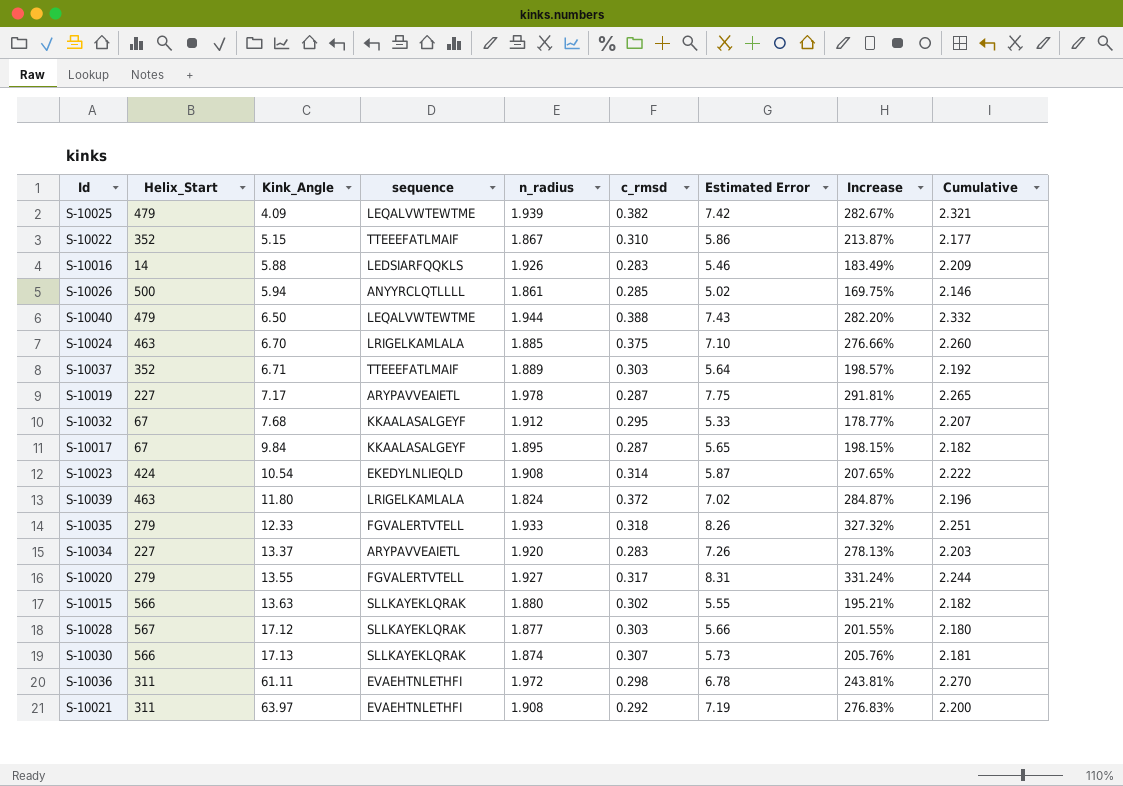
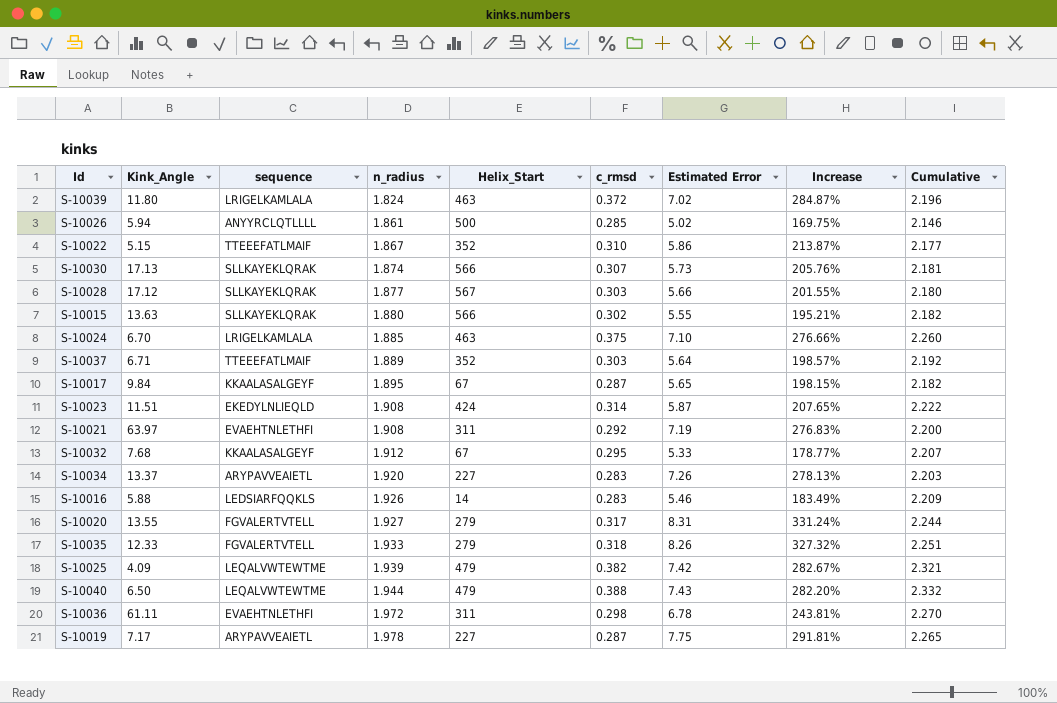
row order: Kink_Angle ascending -> n_radius ascending
column Helix_Start | position: 2 -> 5
S-10023 | Kink_Angle: 10.54 -> 11.51

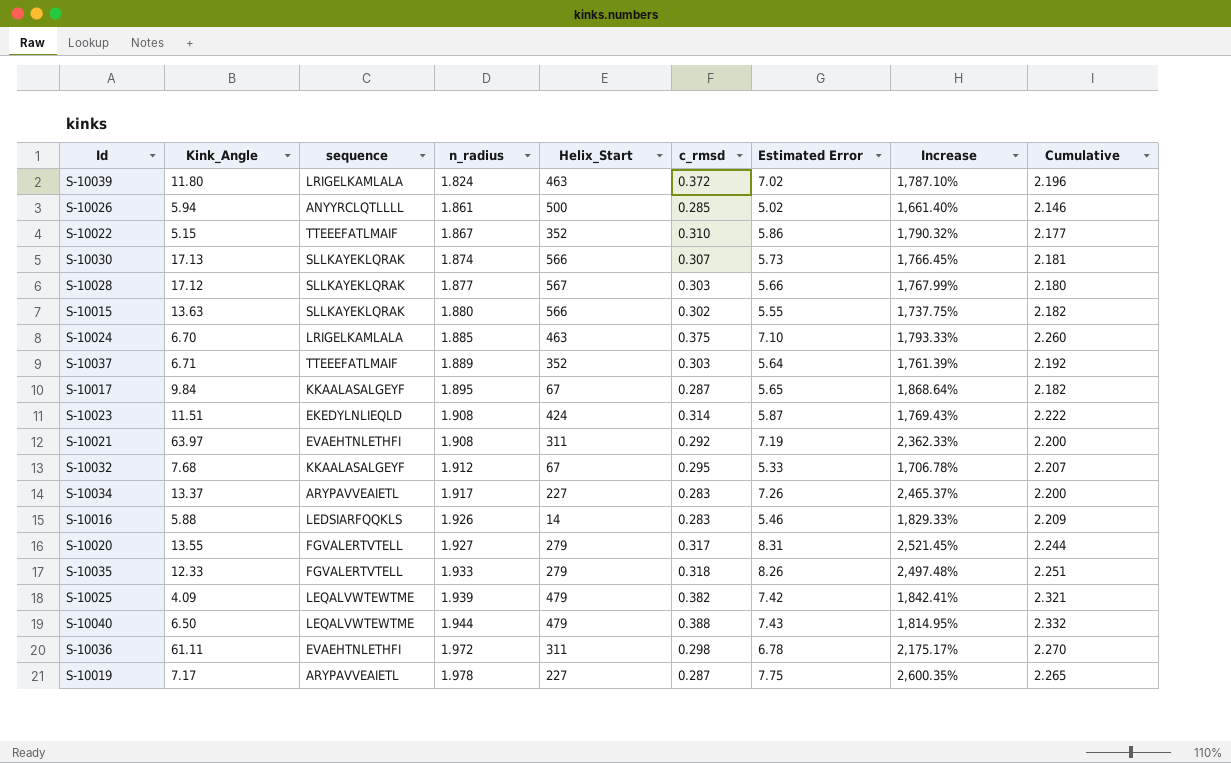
column Increase | formula: ([Estimated Error] - [n_radius]) / [n_radius] -> ([Estimated Error] - [c_rmsd]) / [c_rmsd]
S-10034 | n_radius: 1.920 -> 1.917
S-10034 | Cumulative: 2.203 -> 2.200

